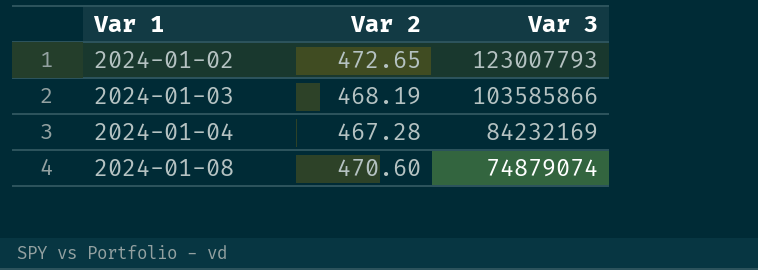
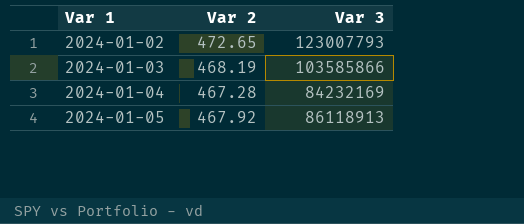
row 2024-01-08: 470.60 | 74879074 -> none
row 2024-01-05: none -> 467.92 | 86118913

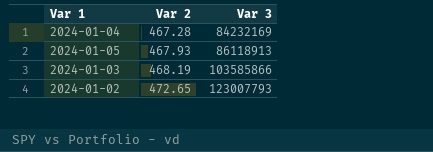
row order: Var 1 ascending -> Var 2 ascending
2024-01-05 | Var 2: 467.92 -> 467.93

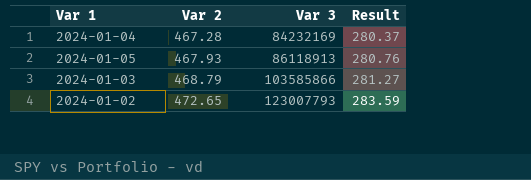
column Result | formula: none -> [Var 2] * 0.6
2024-01-03 | Var 2: 468.19 -> 468.79

